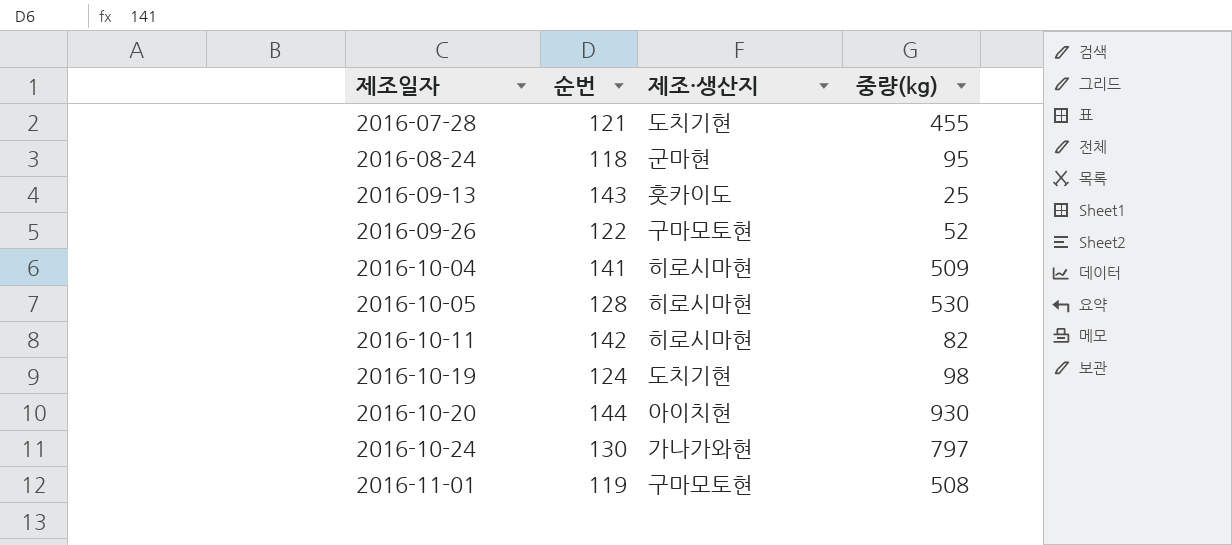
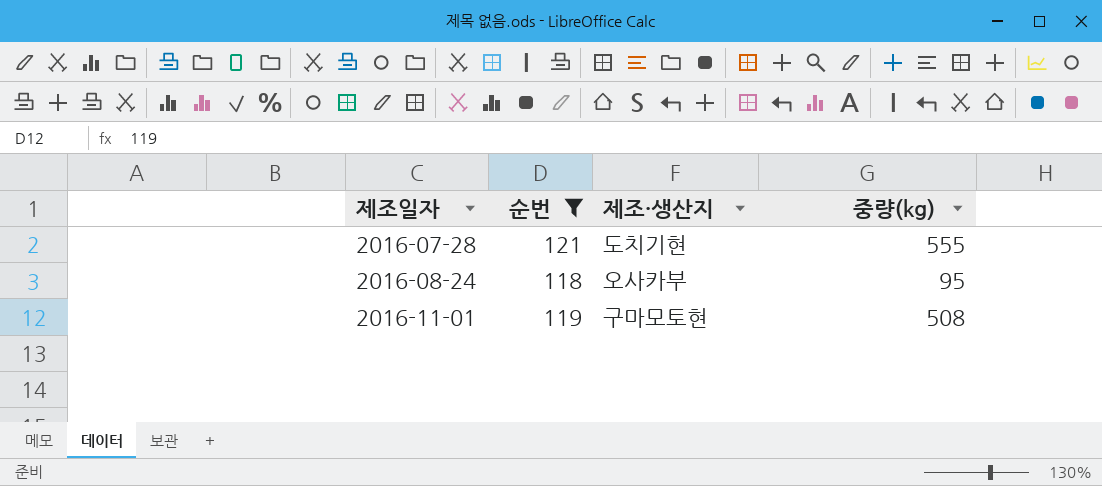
filter: none -> 순번 <= 121
2016-07-28 | 중량(kg): 455 -> 555
2016-08-24 | 제조·생산지: 군마현 -> 오사카부

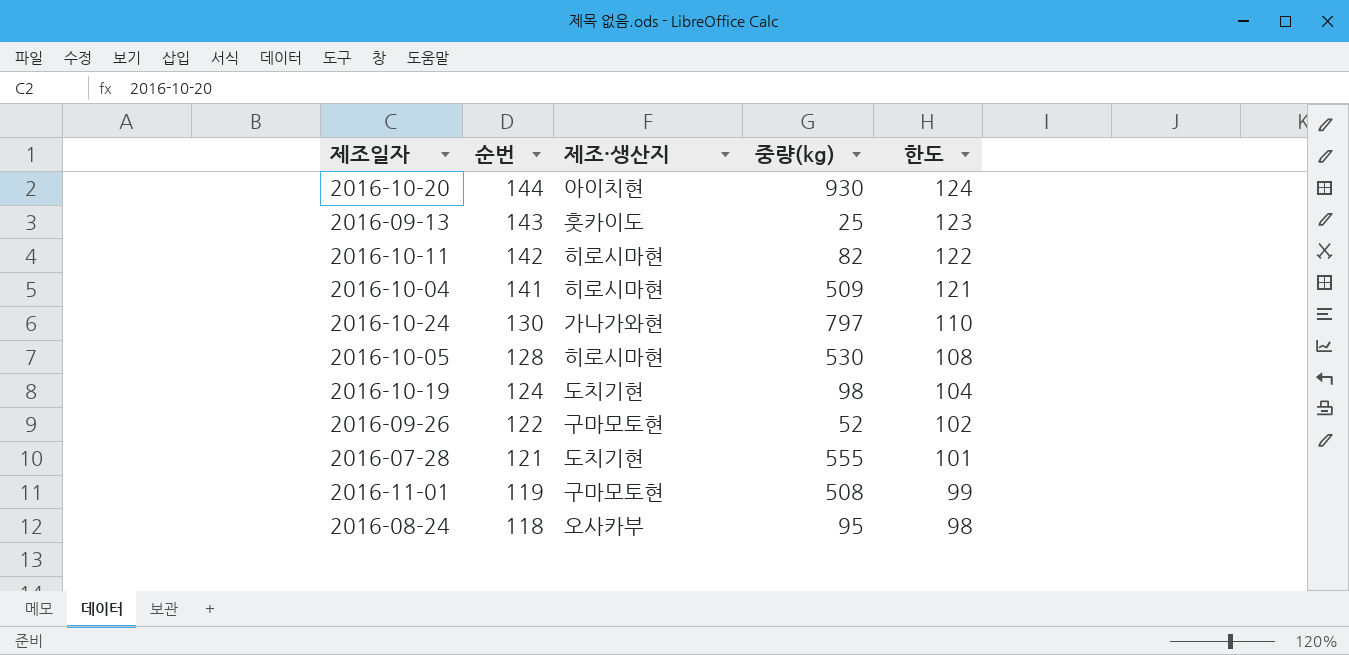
filter: 순번 <= 121 -> none
row order: 제조일자 ascending -> 순번 descending
column 한도 | formula: none -> [순번] - 20

